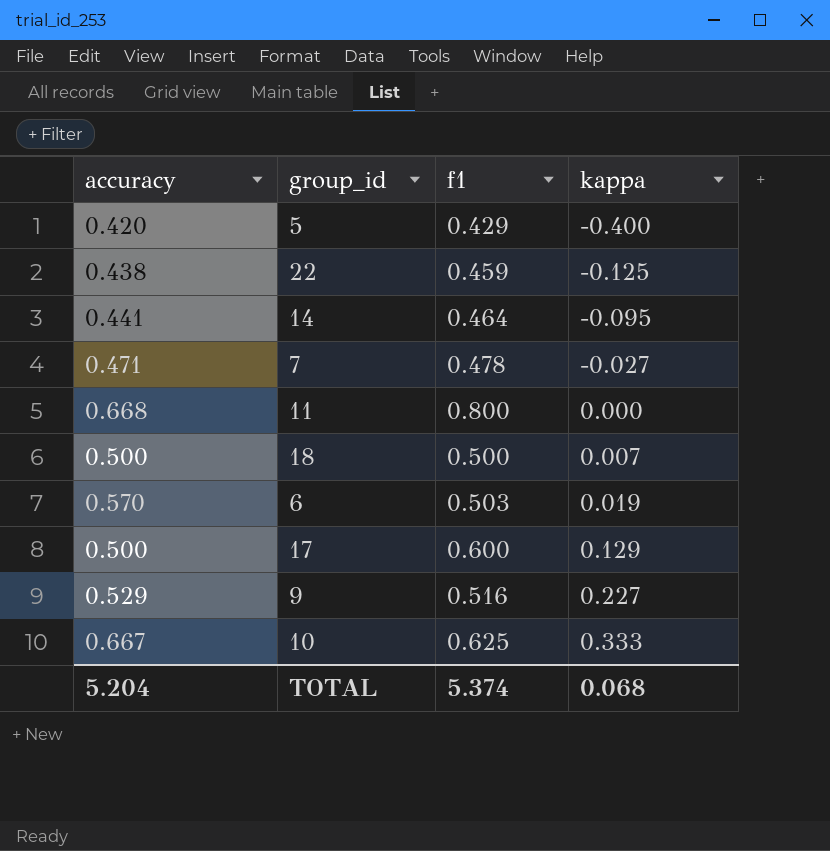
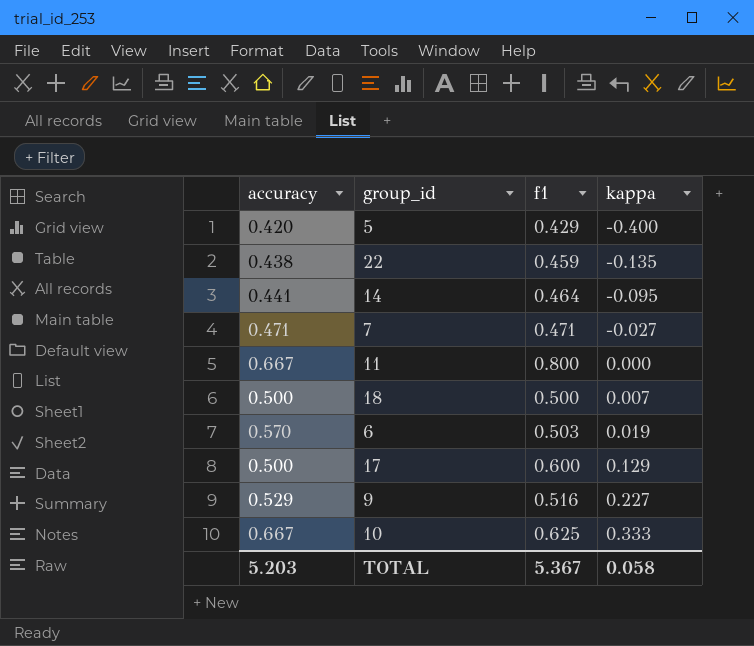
22 | kappa: -0.125 -> -0.135
7 | f1: 0.478 -> 0.471
11 | accuracy: 0.668 -> 0.667
TOTAL | accuracy: 5.204 -> 5.203
TOTAL | f1: 5.374 -> 5.367
TOTAL | kappa: 0.068 -> 0.058

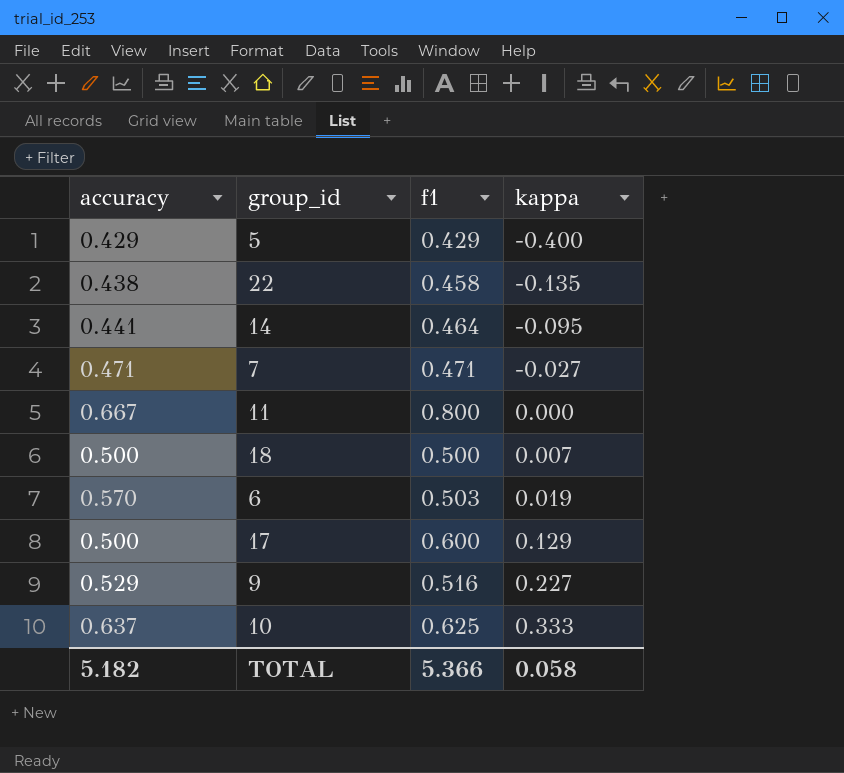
5 | accuracy: 0.420 -> 0.429
22 | f1: 0.459 -> 0.458
10 | accuracy: 0.667 -> 0.637
TOTAL | accuracy: 5.203 -> 5.182
TOTAL | f1: 5.367 -> 5.366

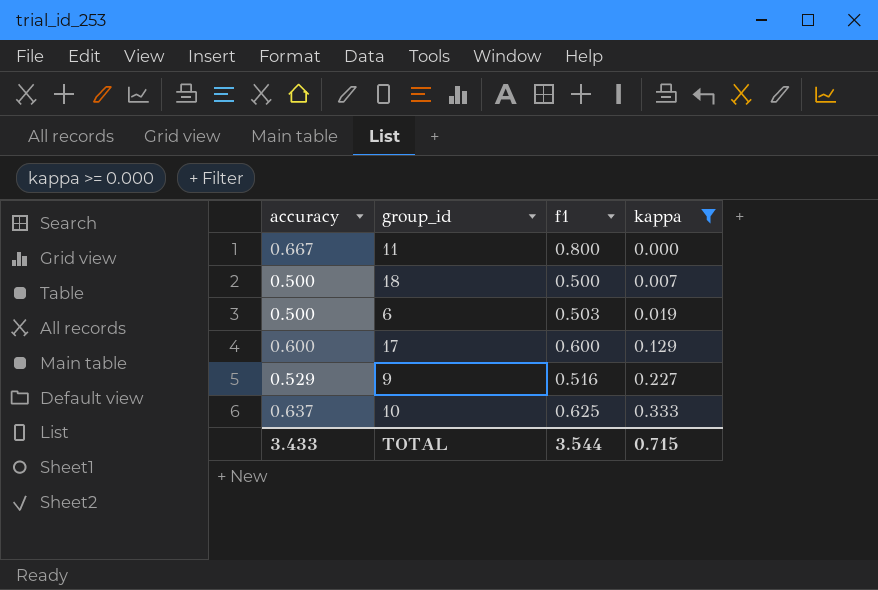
filter: none -> kappa >= 0.000
6 | accuracy: 0.570 -> 0.500
17 | accuracy: 0.500 -> 0.600
TOTAL | accuracy: 5.182 -> 3.433
TOTAL | f1: 5.366 -> 3.544
TOTAL | kappa: 0.058 -> 0.715

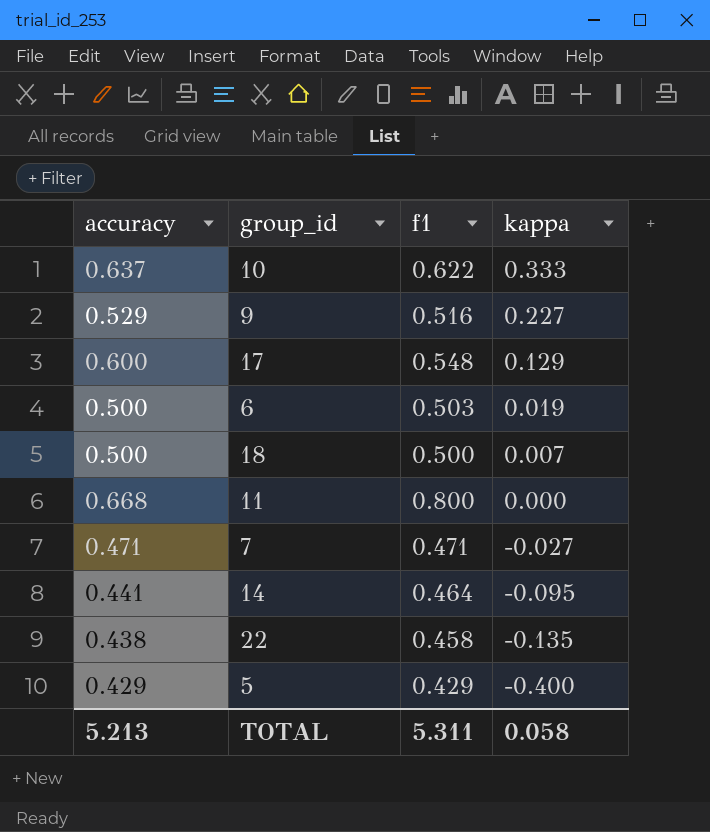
filter: kappa >= 0.000 -> none
row order: kappa ascending -> kappa descending
10 | f1: 0.625 -> 0.622
17 | f1: 0.600 -> 0.548
11 | accuracy: 0.667 -> 0.668
TOTAL | accuracy: 3.433 -> 5.213
TOTAL | f1: 3.544 -> 5.311
TOTAL | kappa: 0.715 -> 0.058

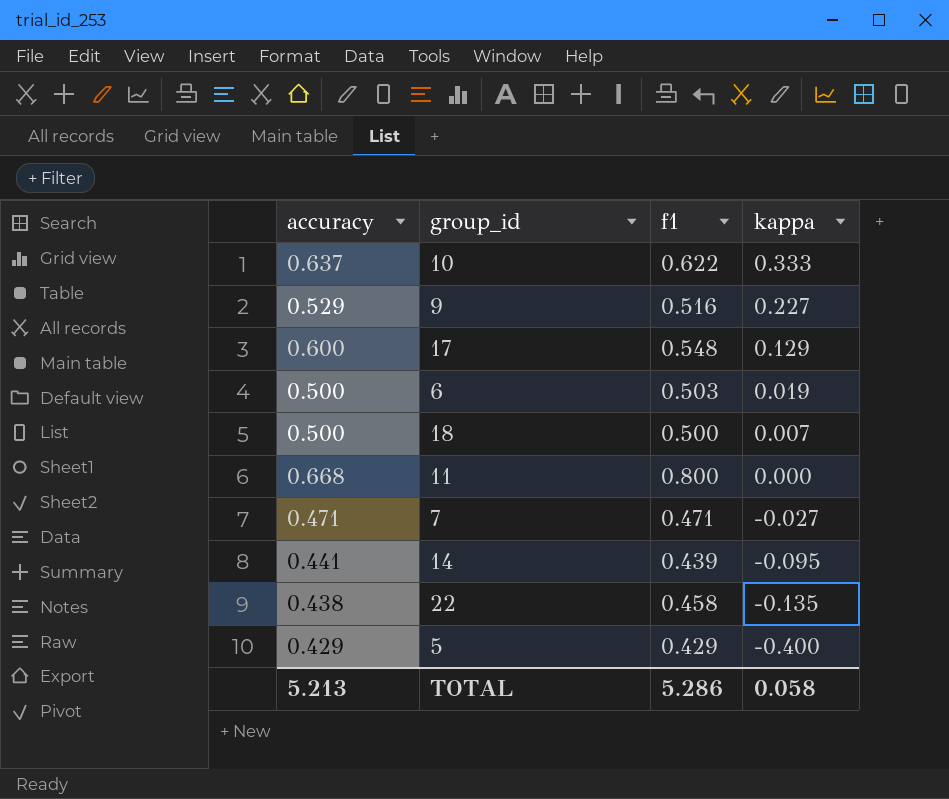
14 | f1: 0.464 -> 0.439
TOTAL | f1: 5.311 -> 5.286

